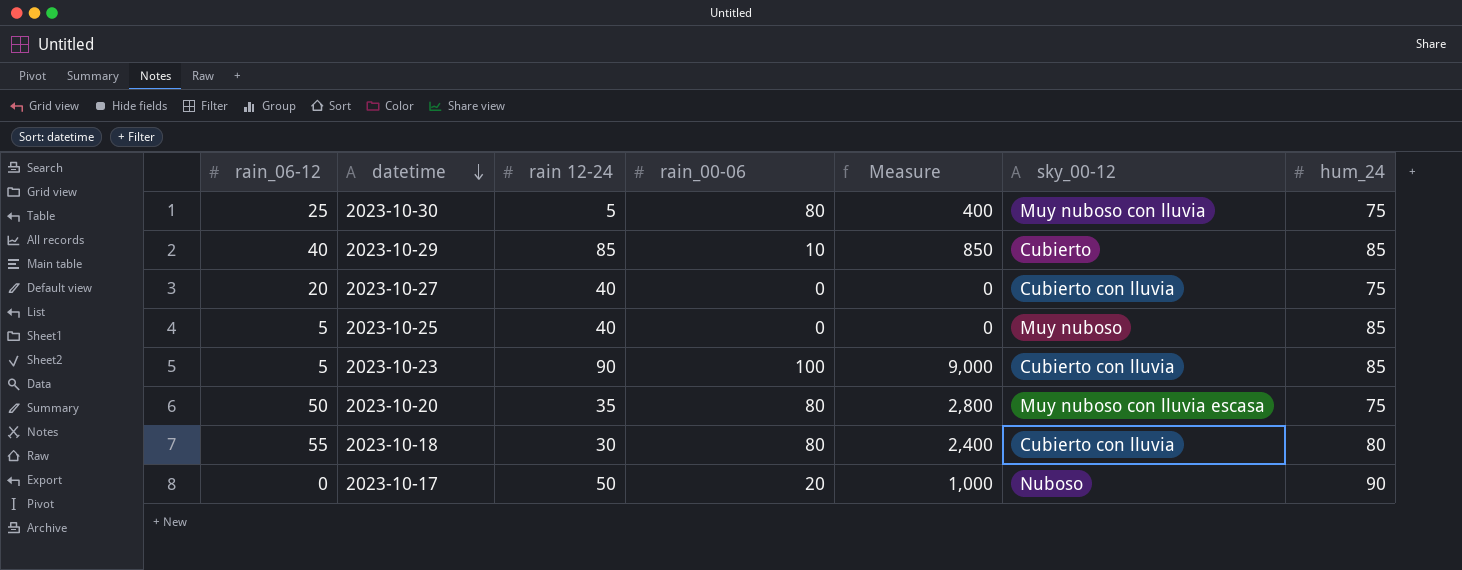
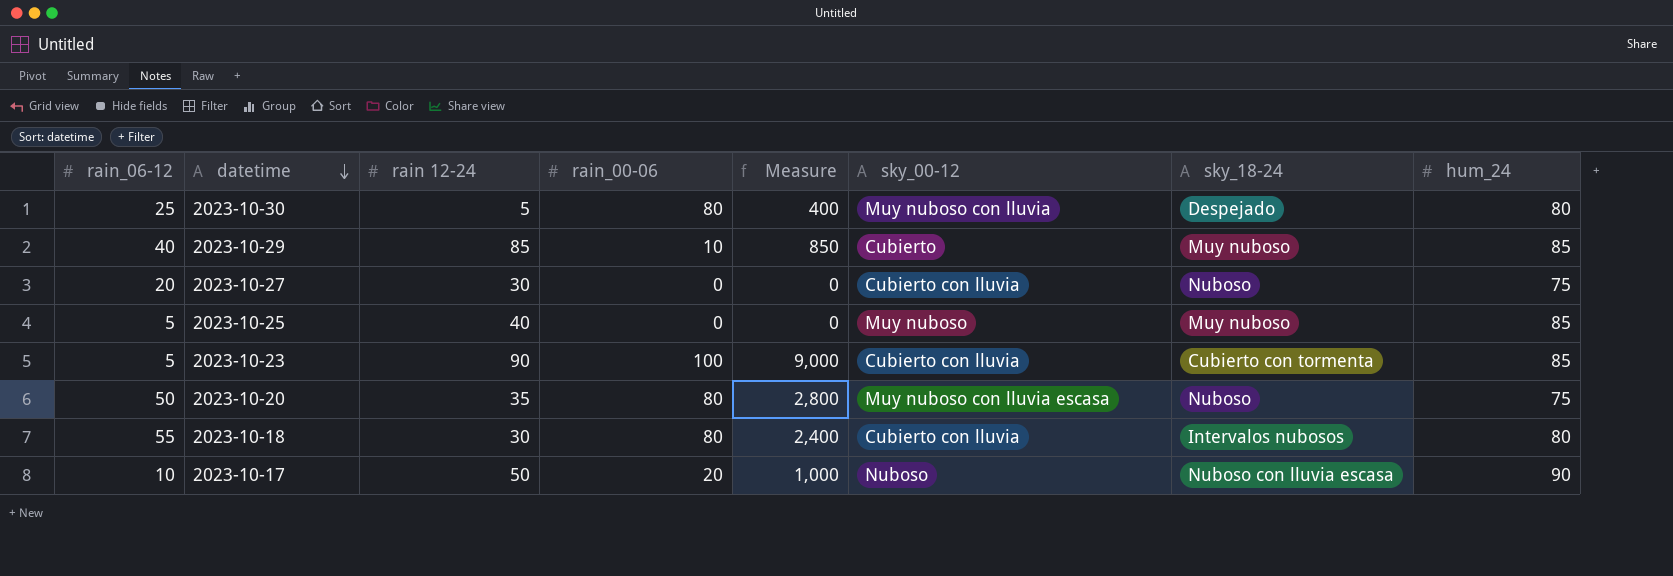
column sky_18-24 | position: none -> 7
2023-10-30 | hum_24: 75 -> 80
2023-10-27 | rain 12-24: 40 -> 30
2023-10-17 | rain_06-12: 0 -> 10

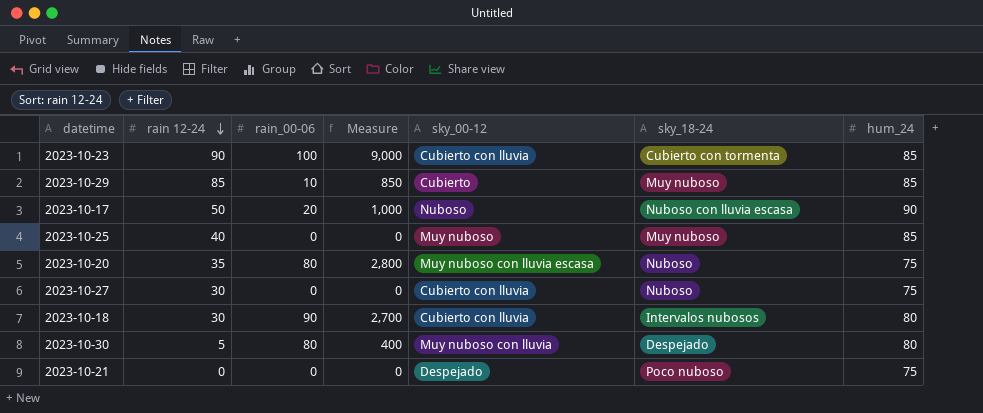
row order: datetime descending -> rain 12-24 descending
column rain_06-12 | position: 1 -> none
2023-10-18 | rain_00-06: 80 -> 90
2023-10-18 | Measure: 2,400 -> 2,700
row 2023-10-21: none -> 0 | 0 | 0 | Despejado | Poco nuboso | 75

